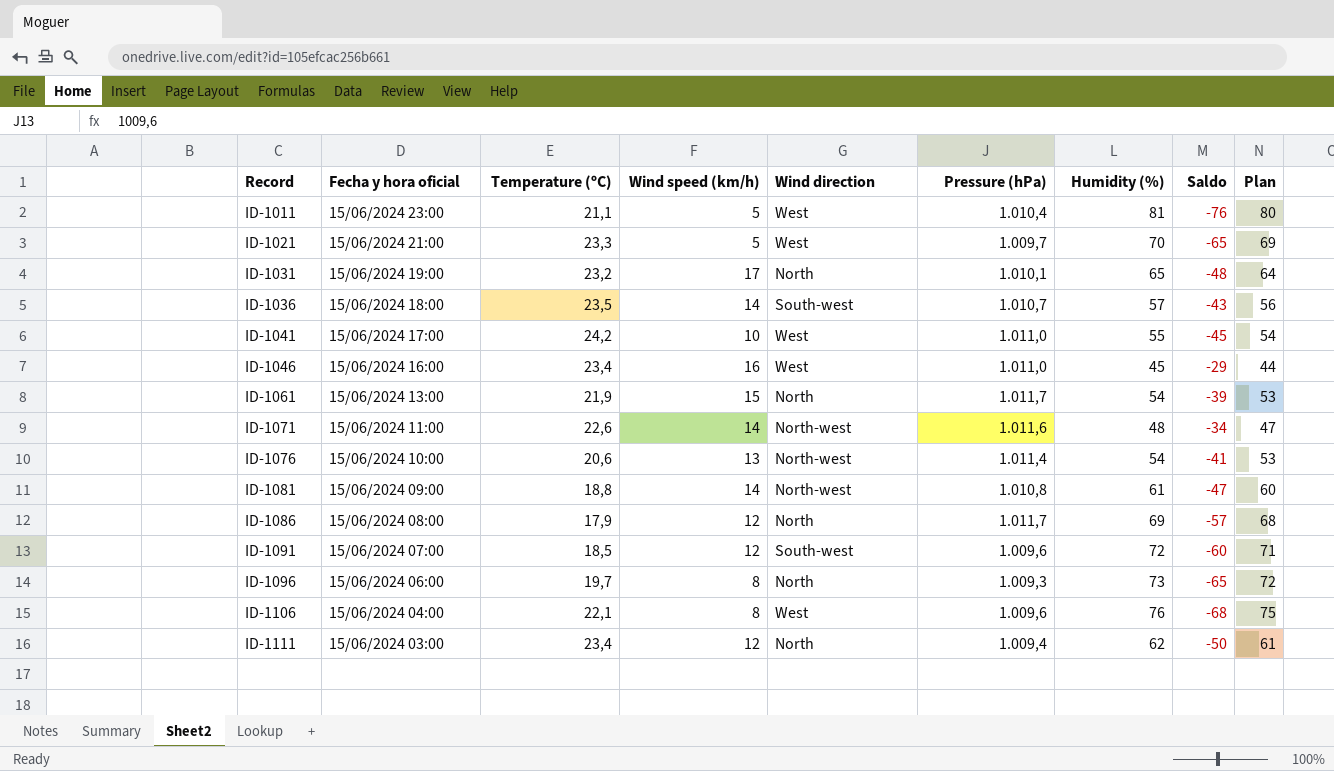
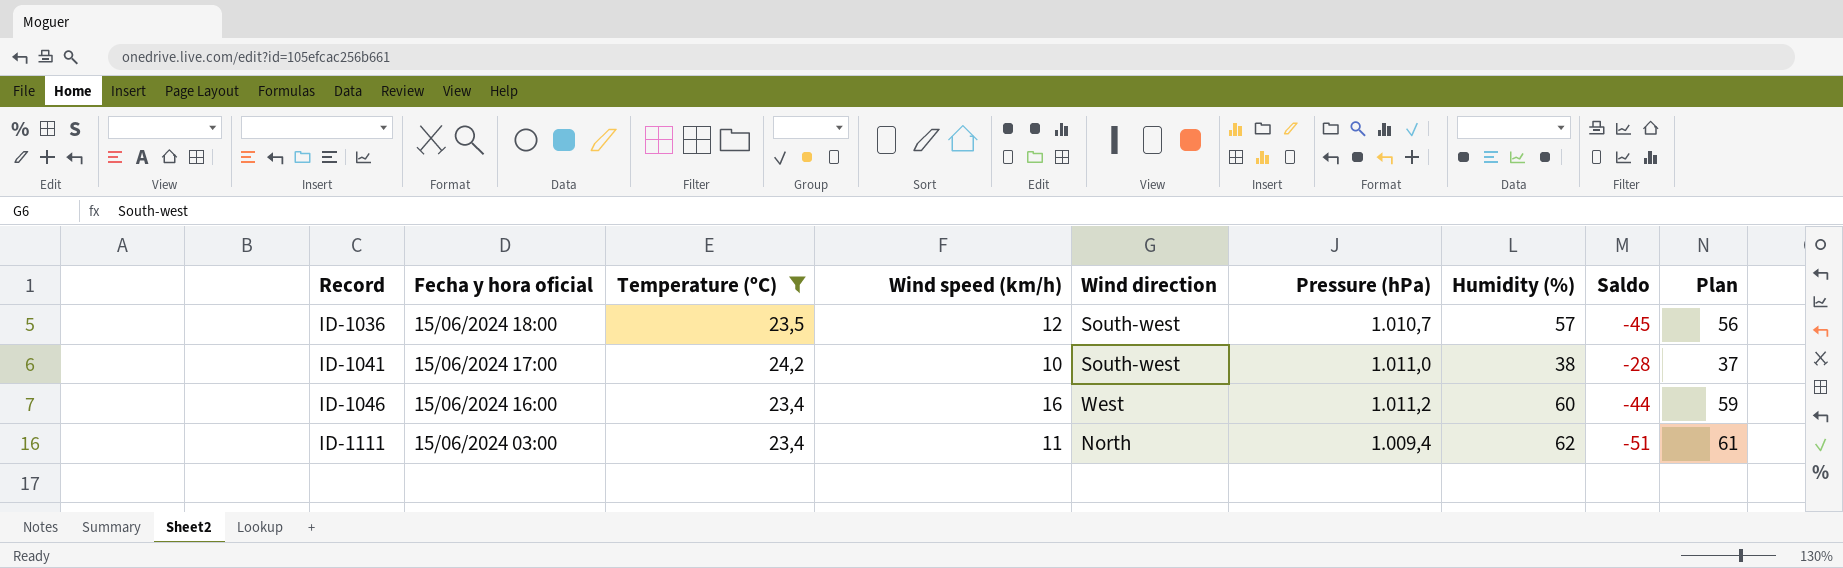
filter: none -> Temperature (ºC) >= 23,4
ID-1036 | Wind speed (km/h): 14 -> 12
ID-1036 | Saldo: -43 -> -45
ID-1041 | Wind direction: West -> South-west
ID-1041 | Humidity (%): 55 -> 38
ID-1041 | Saldo: -45 -> -28
ID-1041 | Plan: 54 -> 37
ID-1046 | Pressure (hPa): 1.011,0 -> 1.011,2
ID-1046 | Humidity (%): 45 -> 60
ID-1046 | Saldo: -29 -> -44
ID-1046 | Plan: 44 -> 59
ID-1111 | Wind speed (km/h): 12 -> 11
ID-1111 | Saldo: -50 -> -51

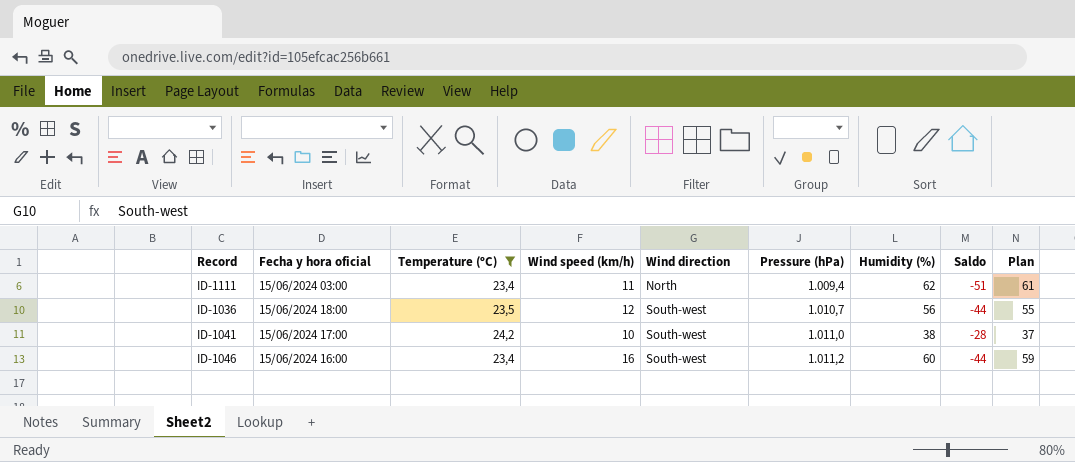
row order: Record ascending -> Wind direction ascending
ID-1036 | Humidity (%): 57 -> 56
ID-1036 | Saldo: -45 -> -44
ID-1036 | Plan: 56 -> 55
ID-1046 | Wind direction: West -> South-west

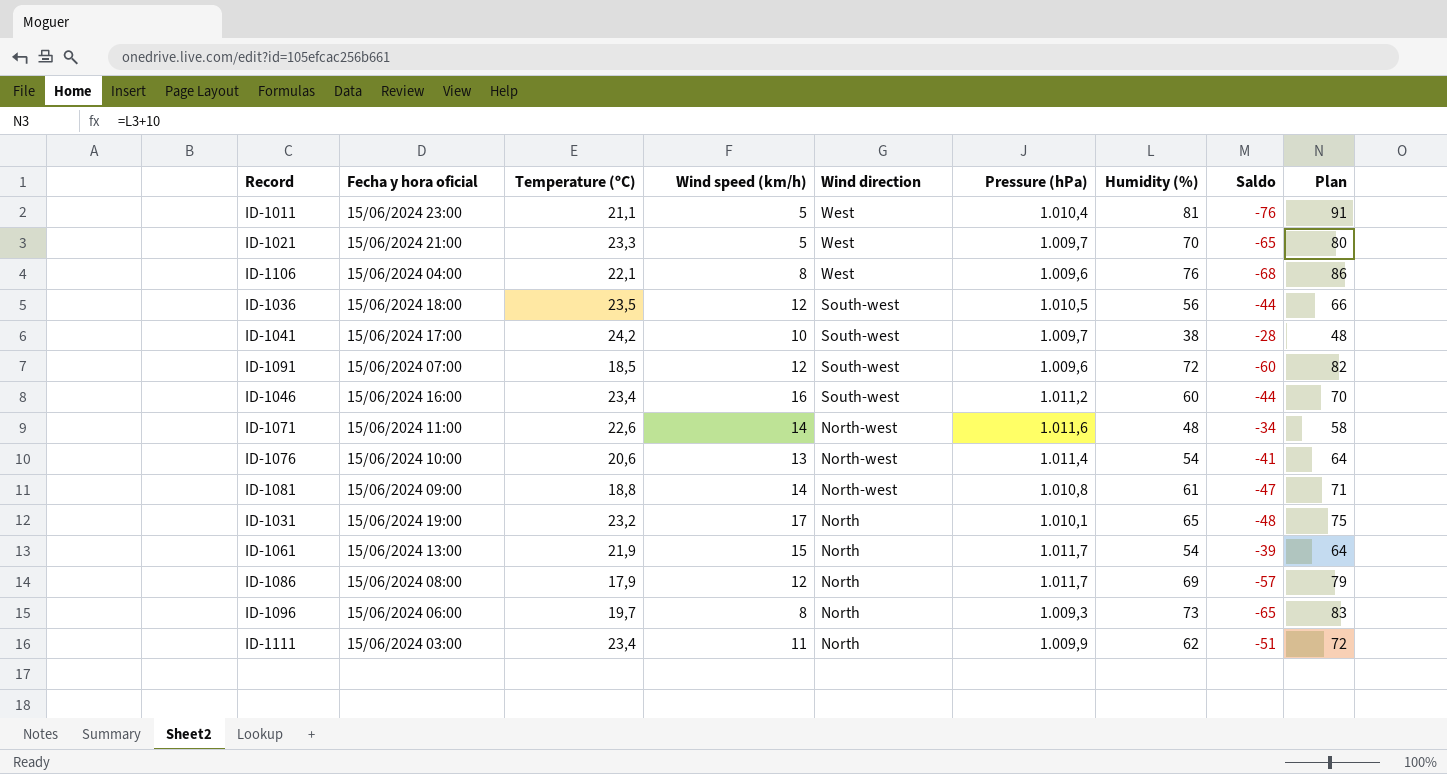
filter: Temperature (ºC) >= 23,4 -> none
row order: Wind direction ascending -> Wind direction descending
column Plan | formula: [Humidity (%)] - 1 -> [Humidity (%)] + 10
ID-1036 | Pressure (hPa): 1.010,7 -> 1.010,5
ID-1041 | Pressure (hPa): 1.011,0 -> 1.009,7
ID-1111 | Pressure (hPa): 1.009,4 -> 1.009,9

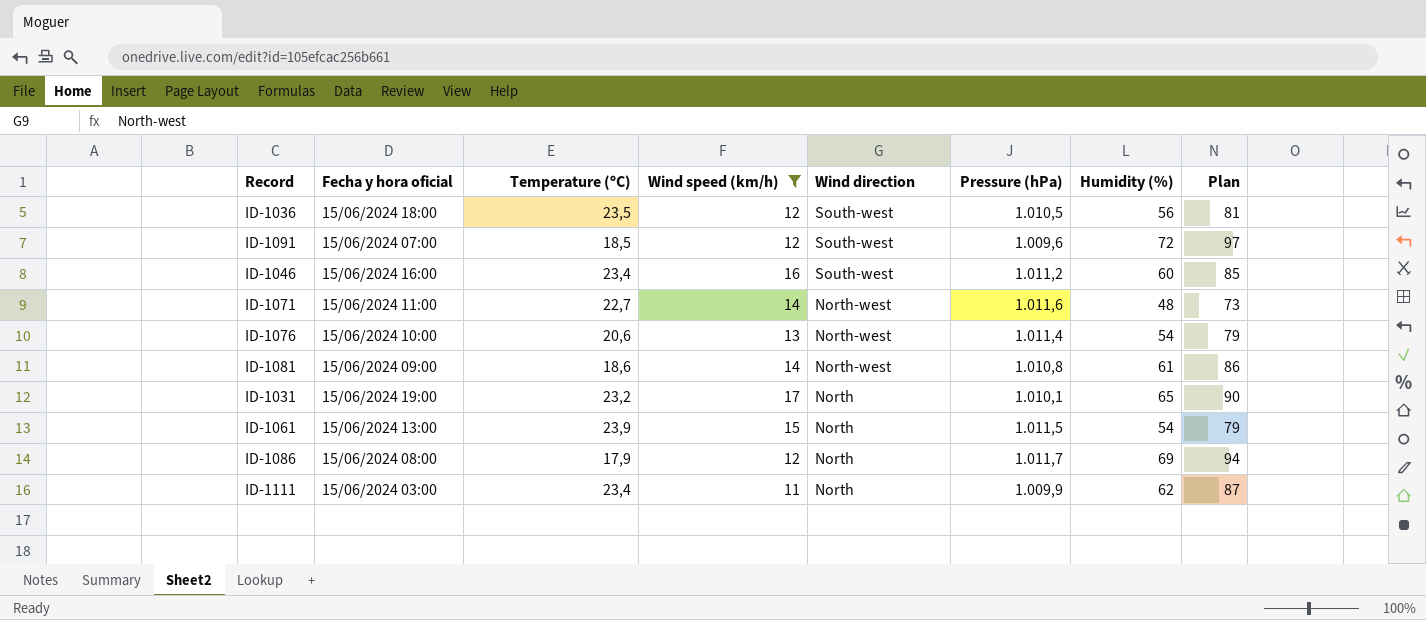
filter: none -> Wind speed (km/h) >= 11
column Saldo | formula: [Wind speed (km/h)] - [Humidity (%)] -> none
column Plan | formula: [Humidity (%)] + 10 -> [Humidity (%)] + 25
ID-1071 | Temperature (ºC): 22,6 -> 22,7
ID-1081 | Temperature (ºC): 18,8 -> 18,6
ID-1061 | Temperature (ºC): 21,9 -> 23,9
ID-1061 | Pressure (hPa): 1.011,7 -> 1.011,5

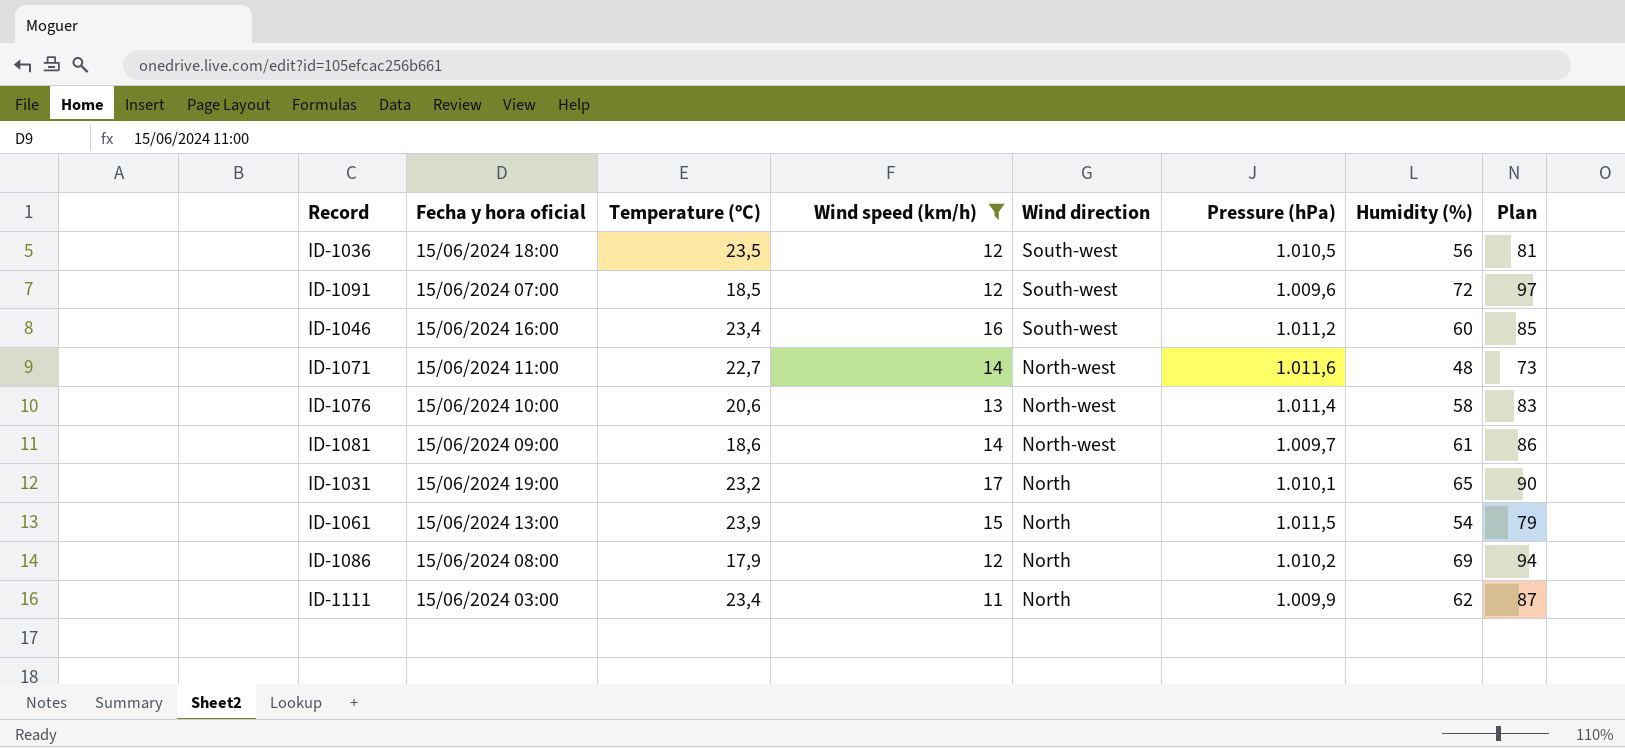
ID-1076 | Humidity (%): 54 -> 58
ID-1076 | Plan: 79 -> 83
ID-1081 | Pressure (hPa): 1.010,8 -> 1.009,7
ID-1086 | Pressure (hPa): 1.011,7 -> 1.010,2

